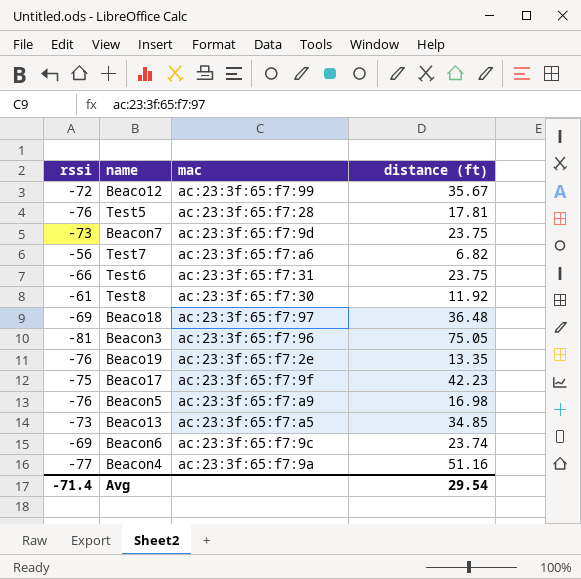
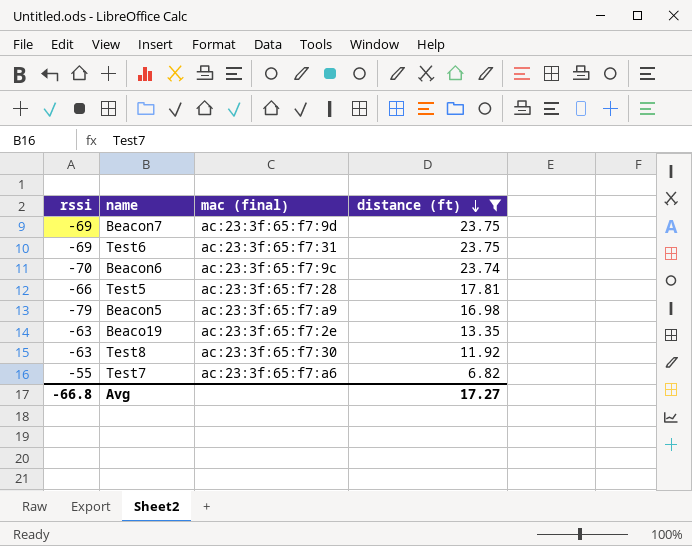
filter: none -> distance (ft) <= 23.75
row order: none -> distance (ft) descending
column name: mac -> mac (final)
Beacon7 | rssi: -73 -> -69
Test6 | rssi: -66 -> -69
Beacon6 | rssi: -69 -> -70
Test5 | rssi: -76 -> -66
Beacon5 | rssi: -76 -> -79
Beaco19 | rssi: -76 -> -63
Test8 | rssi: -61 -> -63
Test7 | rssi: -56 -> -55
Avg | rssi: -71.4 -> -66.8
Avg | distance (ft): 29.54 -> 17.27

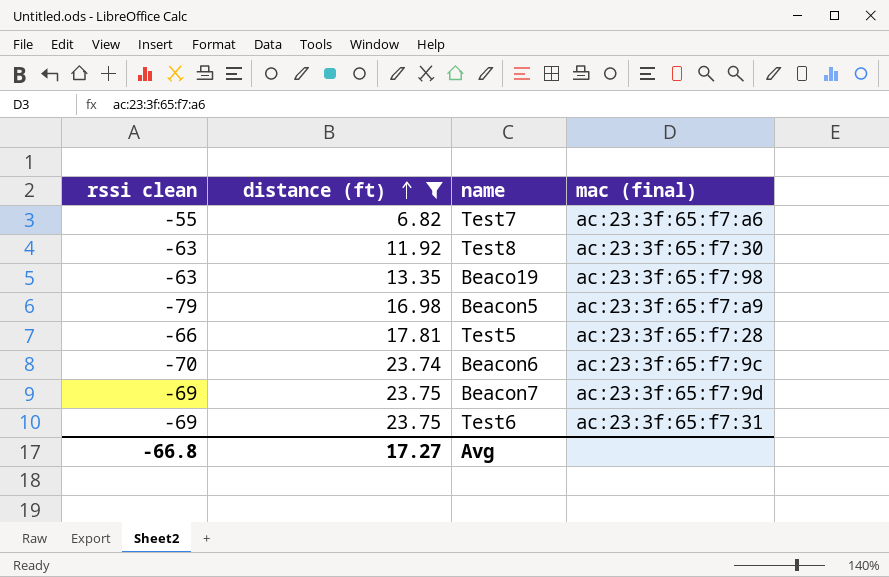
row order: distance (ft) descending -> distance (ft) ascending
column name: rssi -> rssi clean
column distance (ft) | position: 4 -> 2
Beaco19 | mac (final): ac:23:3f:65:f7:2e -> ac:23:3f:65:f7:98

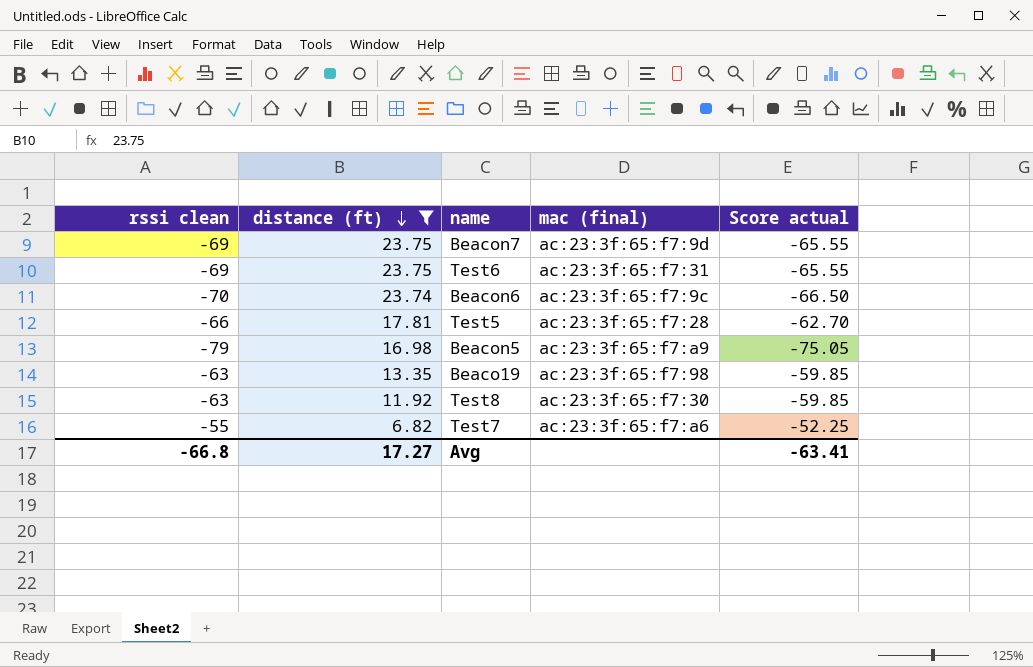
row order: distance (ft) ascending -> distance (ft) descending
column Score actual | formula: none -> [rssi clean] * 0.95

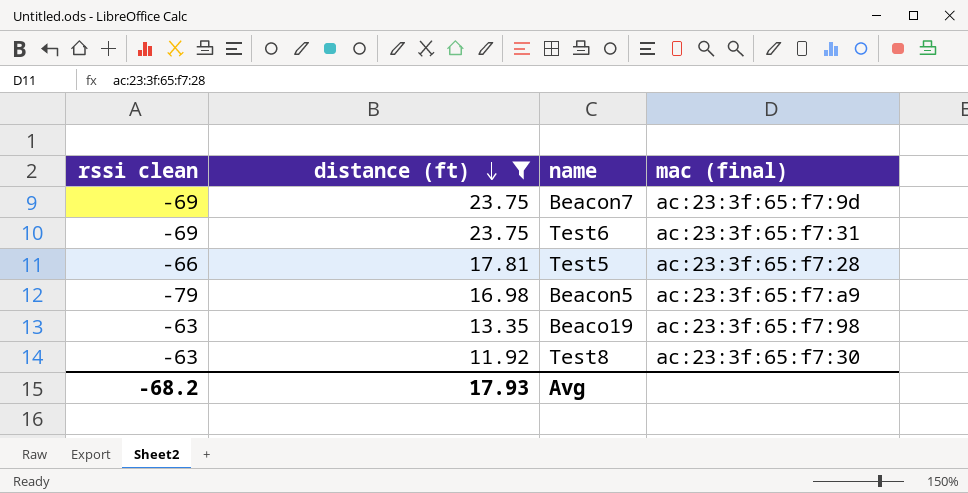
column Score actual | formula: [rssi clean] * 0.95 -> none
row Beacon6: -70 | 23.74 | ac:23:3f:65:f7:9c | -66.50 -> none
row Test7: -55 | 6.82 | ac:23:3f:65:f7:a6 | -52.25 -> none
Avg | rssi clean: -66.8 -> -68.2
Avg | distance (ft): 17.27 -> 17.93

